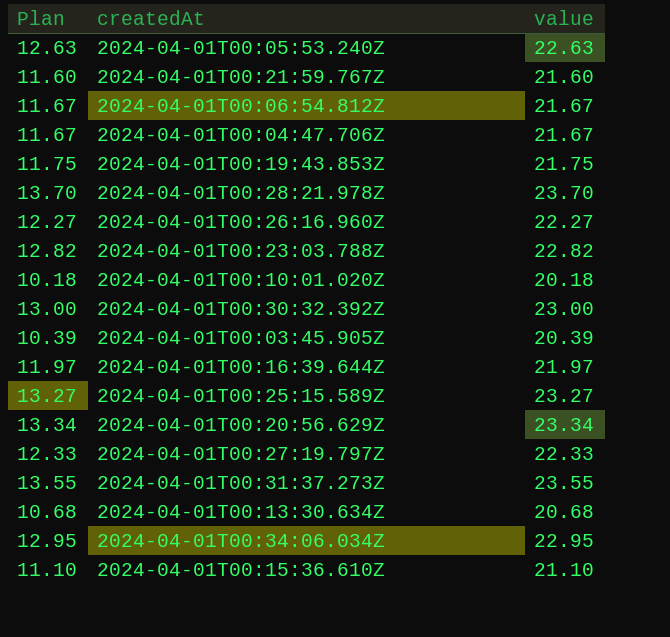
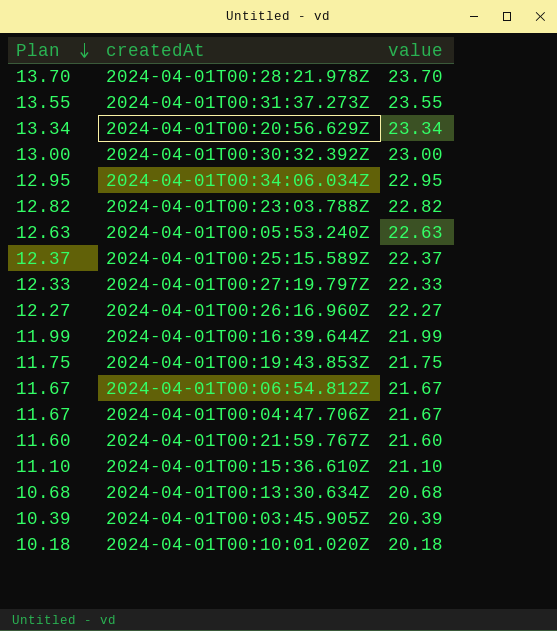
row order: none -> Plan descending
2024-04-01T00:25:15.589Z | Plan: 13.27 -> 12.37
2024-04-01T00:25:15.589Z | value: 23.27 -> 22.37
2024-04-01T00:16:39.644Z | Plan: 11.97 -> 11.99
2024-04-01T00:16:39.644Z | value: 21.97 -> 21.99

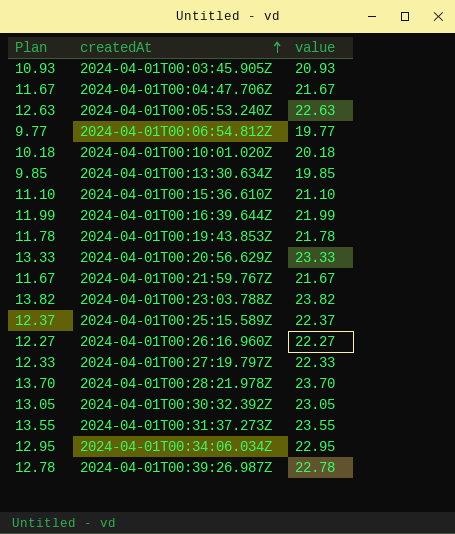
row order: Plan descending -> createdAt ascending
2024-04-01T00:03:45.905Z | Plan: 10.39 -> 10.93
2024-04-01T00:03:45.905Z | value: 20.39 -> 20.93
2024-04-01T00:06:54.812Z | Plan: 11.67 -> 9.77
2024-04-01T00:06:54.812Z | value: 21.67 -> 19.77
2024-04-01T00:13:30.634Z | Plan: 10.68 -> 9.85
2024-04-01T00:13:30.634Z | value: 20.68 -> 19.85
2024-04-01T00:19:43.853Z | Plan: 11.75 -> 11.78
2024-04-01T00:19:43.853Z | value: 21.75 -> 21.78
2024-04-01T00:20:56.629Z | Plan: 13.34 -> 13.33
2024-04-01T00:20:56.629Z | value: 23.34 -> 23.33
2024-04-01T00:21:59.767Z | Plan: 11.60 -> 11.67
2024-04-01T00:21:59.767Z | value: 21.60 -> 21.67
2024-04-01T00:23:03.788Z | Plan: 12.82 -> 13.82
2024-04-01T00:23:03.788Z | value: 22.82 -> 23.82
2024-04-01T00:30:32.392Z | Plan: 13.00 -> 13.05
2024-04-01T00:30:32.392Z | value: 23.00 -> 23.05
row 2024-04-01T00:39:26.987Z: none -> 12.78 | 22.78

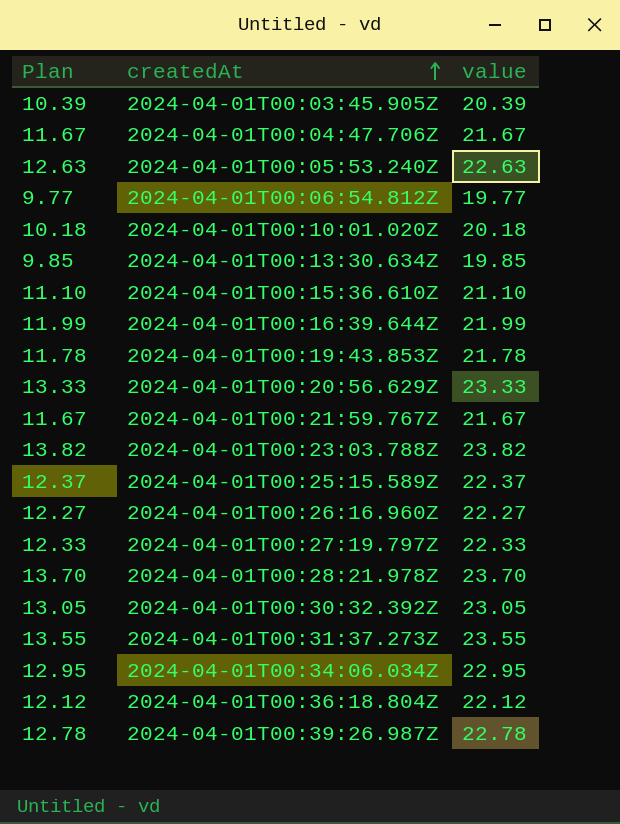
2024-04-01T00:03:45.905Z | Plan: 10.93 -> 10.39
2024-04-01T00:03:45.905Z | value: 20.93 -> 20.39
row 2024-04-01T00:36:18.804Z: none -> 12.12 | 22.12

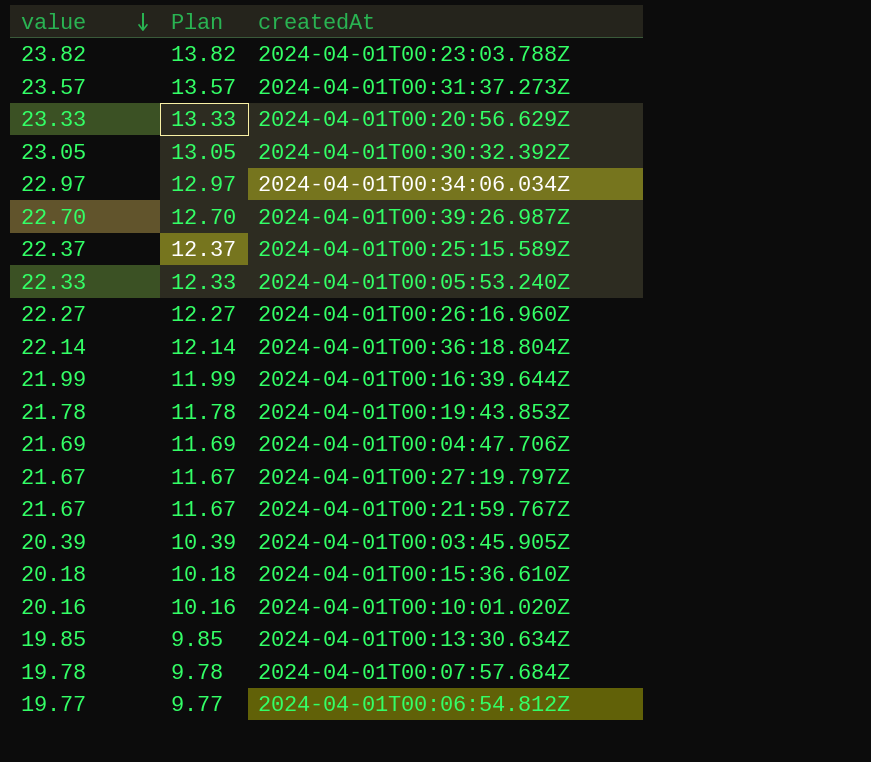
row order: createdAt ascending -> value descending
column value | position: 3 -> 1
row 2024-04-01T00:28:21.978Z: 13.70 | 23.70 -> none
2024-04-01T00:31:37.273Z | value: 23.55 -> 23.57
2024-04-01T00:31:37.273Z | Plan: 13.55 -> 13.57
2024-04-01T00:34:06.034Z | value: 22.95 -> 22.97
2024-04-01T00:34:06.034Z | Plan: 12.95 -> 12.97
2024-04-01T00:39:26.987Z | value: 22.78 -> 22.70
2024-04-01T00:39:26.987Z | Plan: 12.78 -> 12.70
2024-04-01T00:05:53.240Z | value: 22.63 -> 22.33
2024-04-01T00:05:53.240Z | Plan: 12.63 -> 12.33
2024-04-01T00:36:18.804Z | value: 22.12 -> 22.14
2024-04-01T00:36:18.804Z | Plan: 12.12 -> 12.14
2024-04-01T00:04:47.706Z | value: 21.67 -> 21.69
2024-04-01T00:04:47.706Z | Plan: 11.67 -> 11.69
2024-04-01T00:27:19.797Z | value: 22.33 -> 21.67
2024-04-01T00:27:19.797Z | Plan: 12.33 -> 11.67
2024-04-01T00:15:36.610Z | value: 21.10 -> 20.18
2024-04-01T00:15:36.610Z | Plan: 11.10 -> 10.18
2024-04-01T00:10:01.020Z | value: 20.18 -> 20.16
2024-04-01T00:10:01.020Z | Plan: 10.18 -> 10.16
row 2024-04-01T00:07:57.684Z: none -> 19.78 | 9.78

